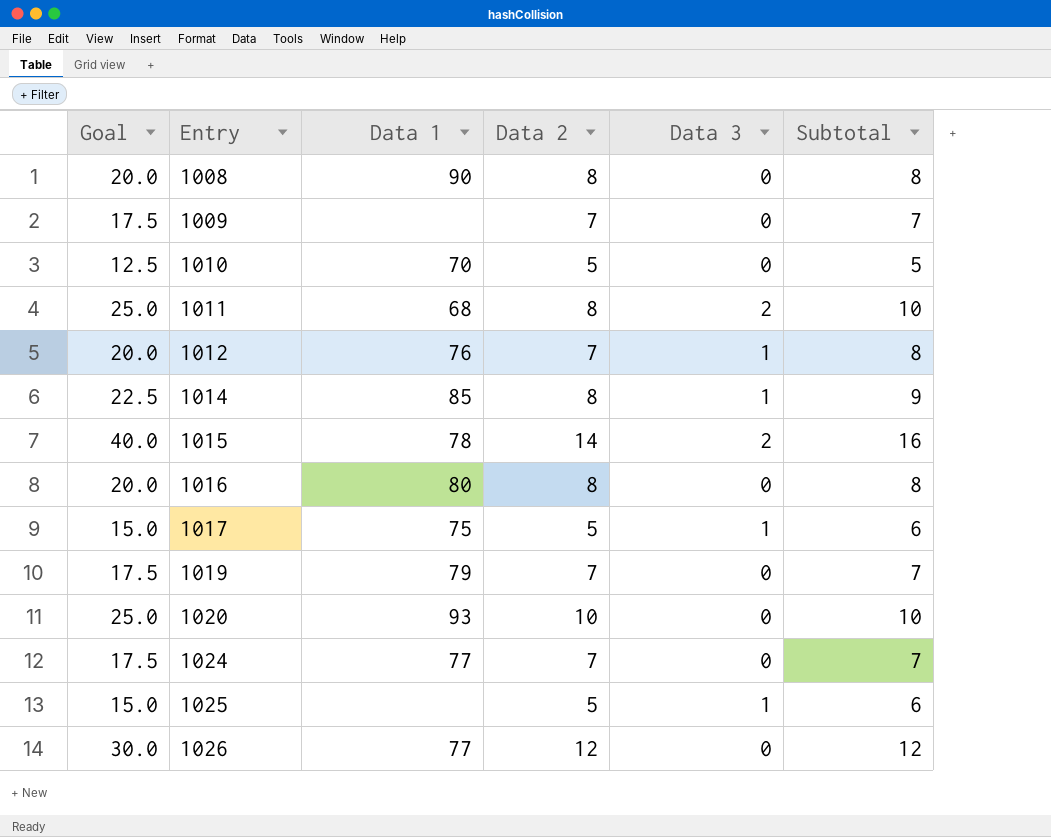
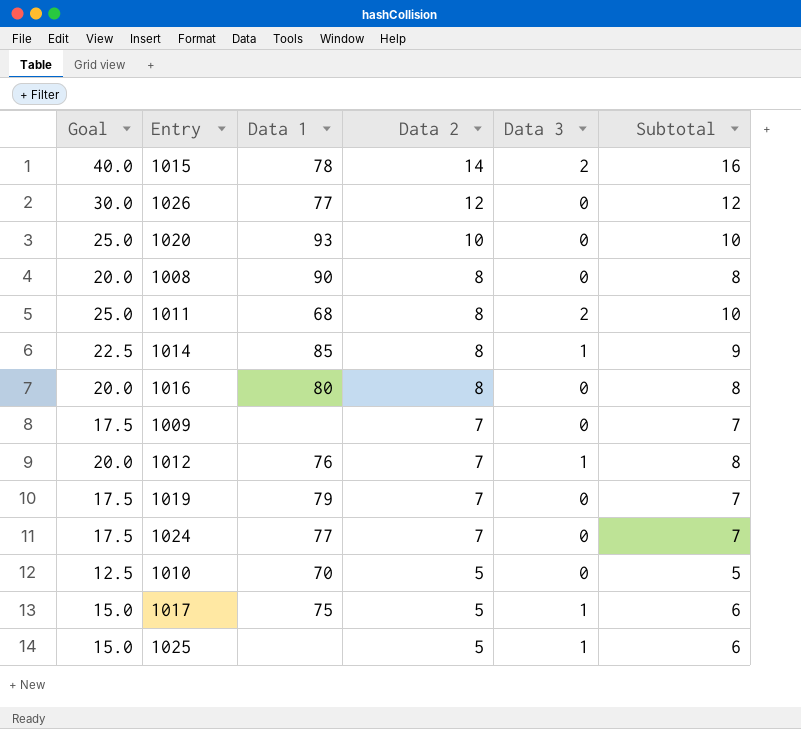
row order: Entry ascending -> Data 2 descending

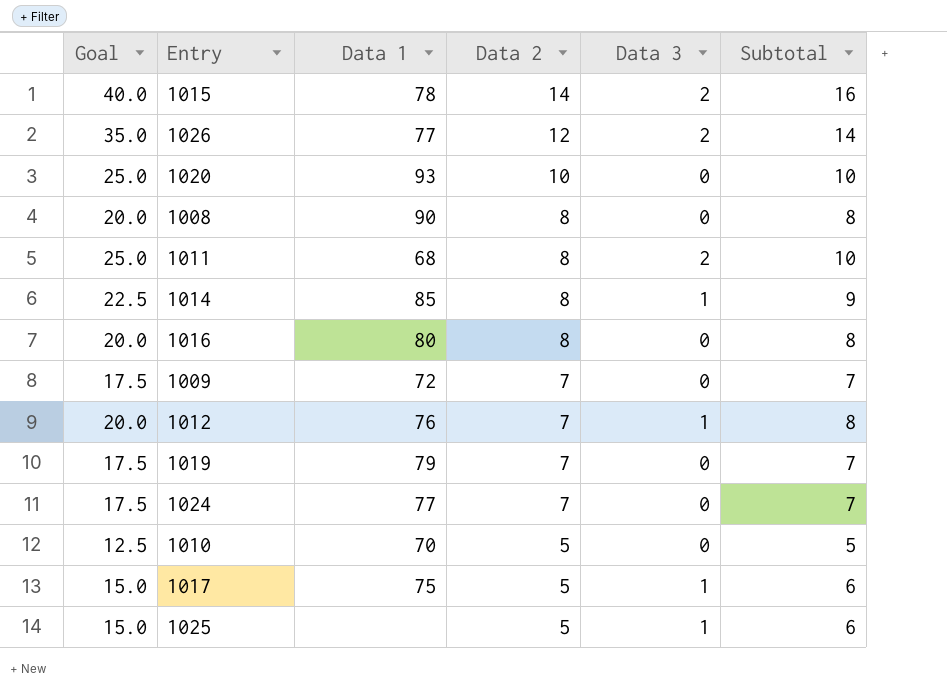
1026 | Goal: 30.0 -> 35.0
1026 | Data 3: 0 -> 2
1026 | Subtotal: 12 -> 14
1009 | Data 1: none -> 72

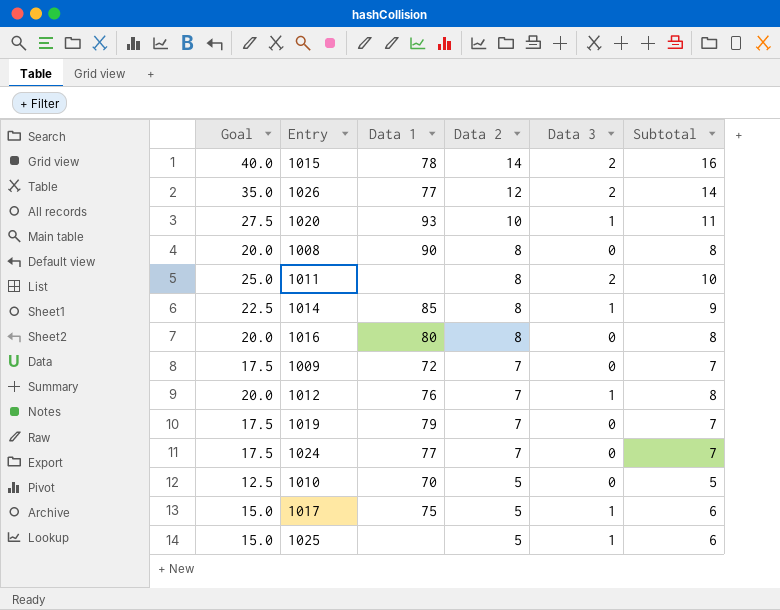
1020 | Goal: 25.0 -> 27.5
1020 | Data 3: 0 -> 1
1020 | Subtotal: 10 -> 11
1011 | Data 1: 68 -> none

